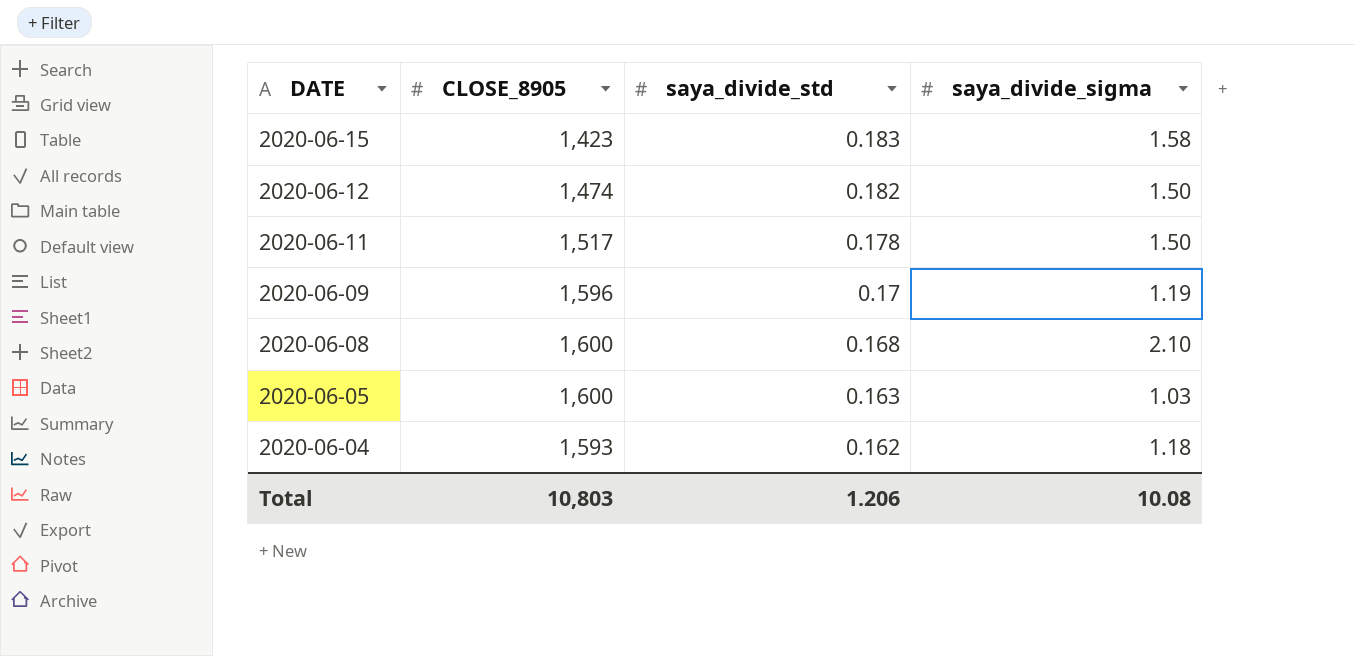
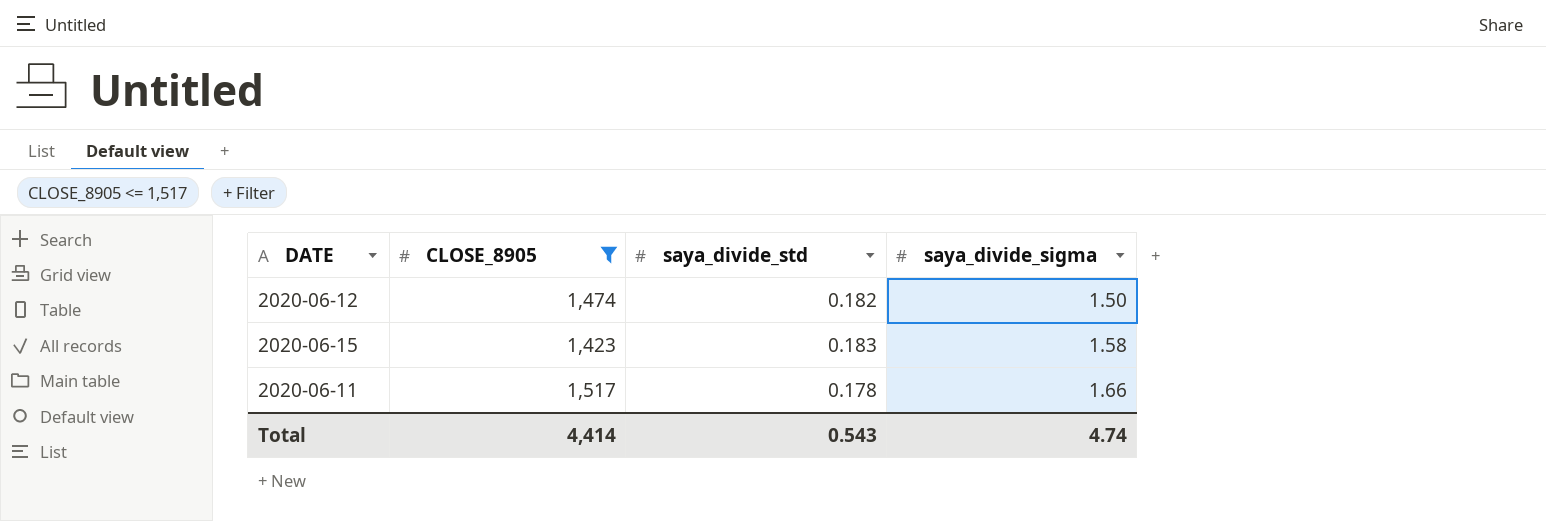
filter: none -> CLOSE_8905 <= 1,517
row order: DATE descending -> saya_divide_sigma ascending
2020-06-11 | saya_divide_sigma: 1.50 -> 1.66
Total | CLOSE_8905: 10,803 -> 4,414
Total | saya_divide_std: 1.206 -> 0.543
Total | saya_divide_sigma: 10.08 -> 4.74

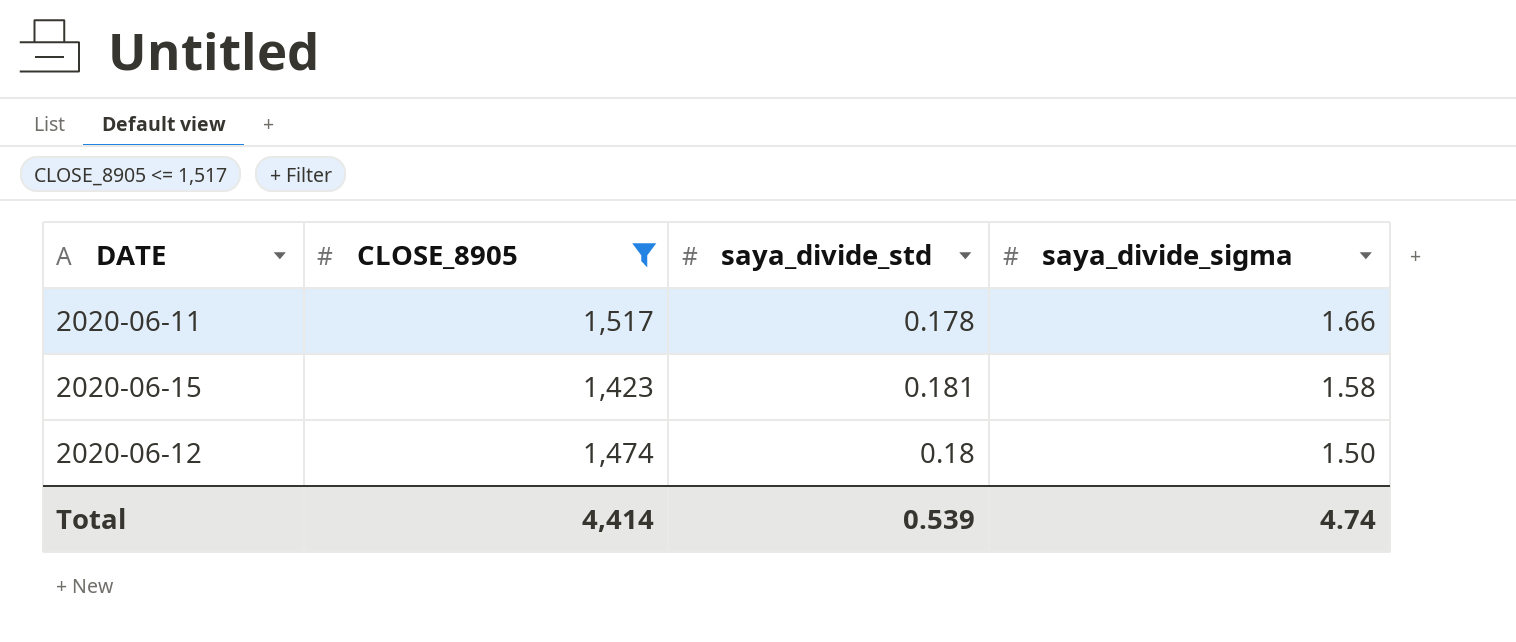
row order: saya_divide_sigma ascending -> saya_divide_sigma descending
2020-06-15 | saya_divide_std: 0.183 -> 0.181
2020-06-12 | saya_divide_std: 0.182 -> 0.18
Total | saya_divide_std: 0.543 -> 0.539

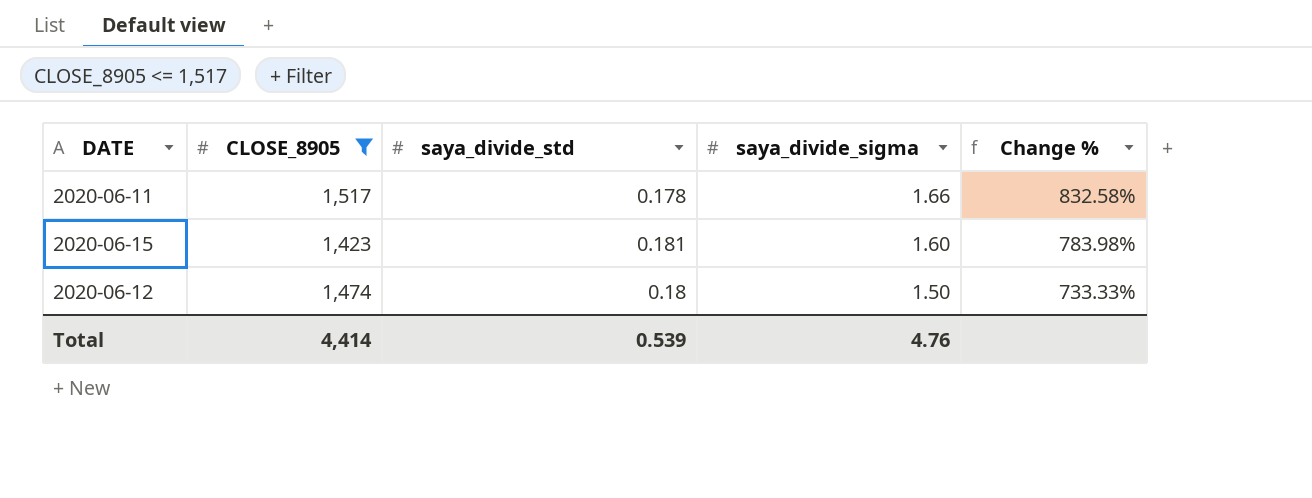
column Change % | formula: none -> ([saya_divide_sigma] - [saya_divide_std]) / [saya_divide_std]
2020-06-15 | saya_divide_sigma: 1.58 -> 1.60
Total | saya_divide_sigma: 4.74 -> 4.76

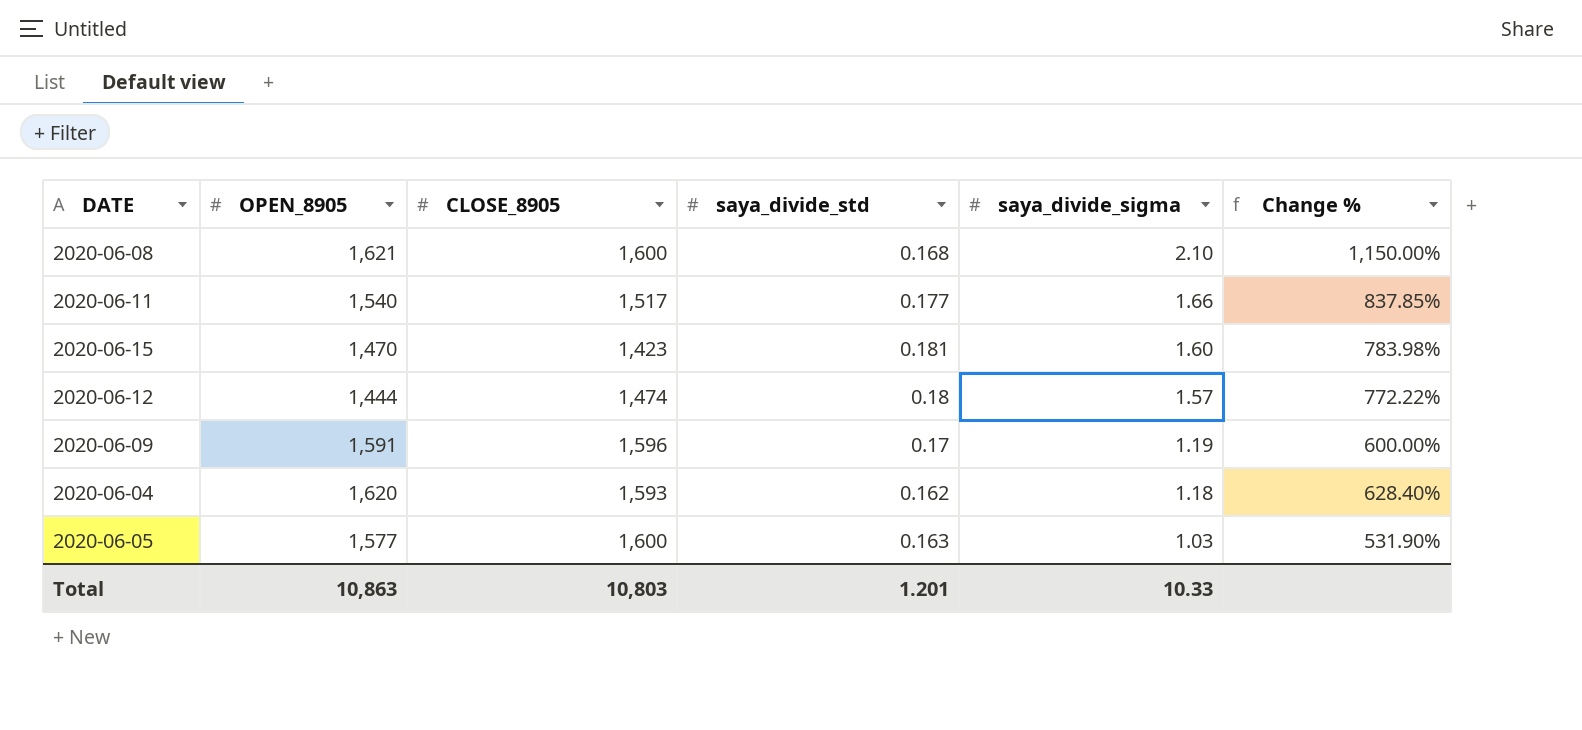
filter: CLOSE_8905 <= 1,517 -> none
column OPEN_8905 | position: none -> 2
2020-06-11 | saya_divide_std: 0.178 -> 0.177
2020-06-11 | Change %: 832.58% -> 837.85%
2020-06-12 | saya_divide_sigma: 1.50 -> 1.57
2020-06-12 | Change %: 733.33% -> 772.22%
Total | CLOSE_8905: 4,414 -> 10,803
Total | saya_divide_std: 0.539 -> 1.201
Total | saya_divide_sigma: 4.76 -> 10.33

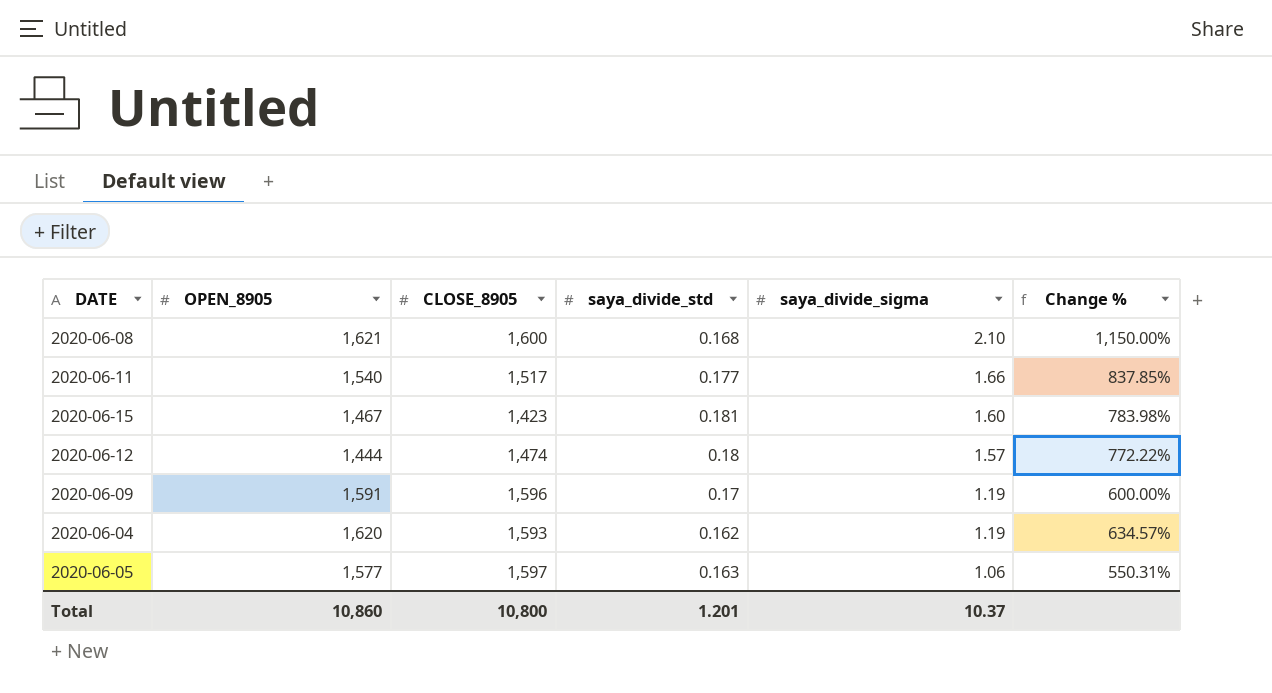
2020-06-15 | OPEN_8905: 1,470 -> 1,467
2020-06-04 | saya_divide_sigma: 1.18 -> 1.19
2020-06-04 | Change %: 628.40% -> 634.57%
2020-06-05 | CLOSE_8905: 1,600 -> 1,597
2020-06-05 | saya_divide_sigma: 1.03 -> 1.06
2020-06-05 | Change %: 531.90% -> 550.31%
Total | OPEN_8905: 10,863 -> 10,860
Total | CLOSE_8905: 10,803 -> 10,800
Total | saya_divide_sigma: 10.33 -> 10.37

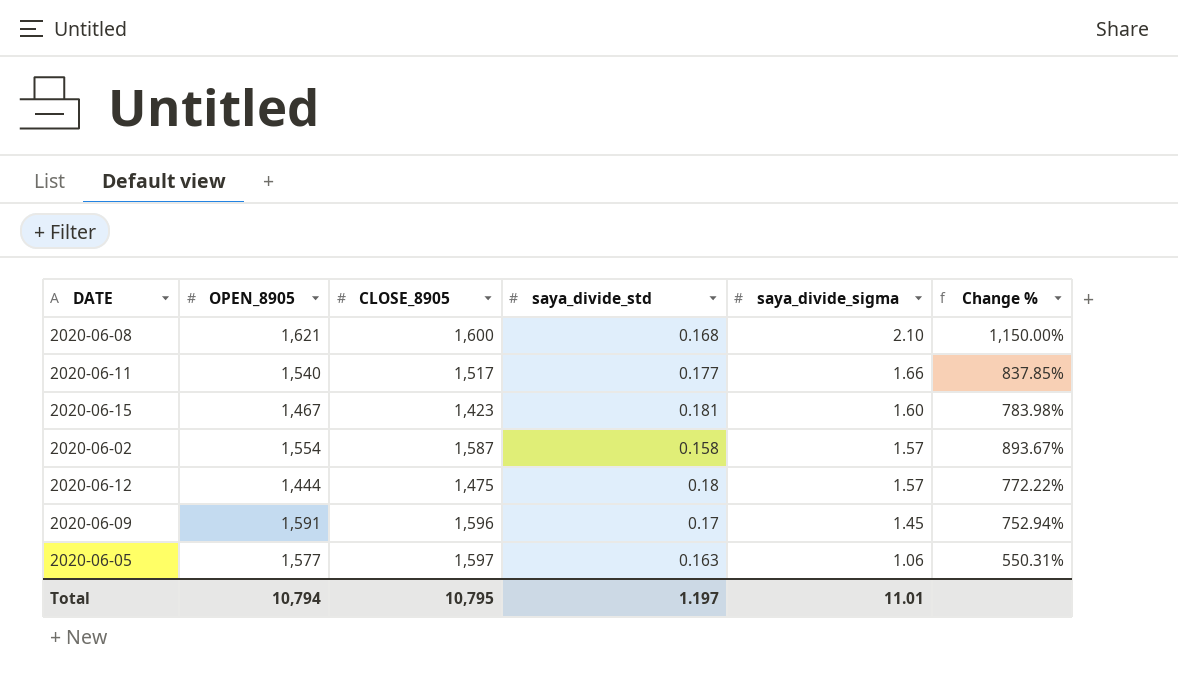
row 2020-06-04: 1,620 | 1,593 | 0.162 | 1.19 | 634.57% -> none
row 2020-06-02: none -> 1,554 | 1,587 | 0.158 | 1.57 | 893.67%
2020-06-12 | CLOSE_8905: 1,474 -> 1,475
2020-06-09 | saya_divide_sigma: 1.19 -> 1.45
2020-06-09 | Change %: 600.00% -> 752.94%
Total | OPEN_8905: 10,860 -> 10,794
Total | CLOSE_8905: 10,800 -> 10,795
Total | saya_divide_std: 1.201 -> 1.197
Total | saya_divide_sigma: 10.37 -> 11.01

